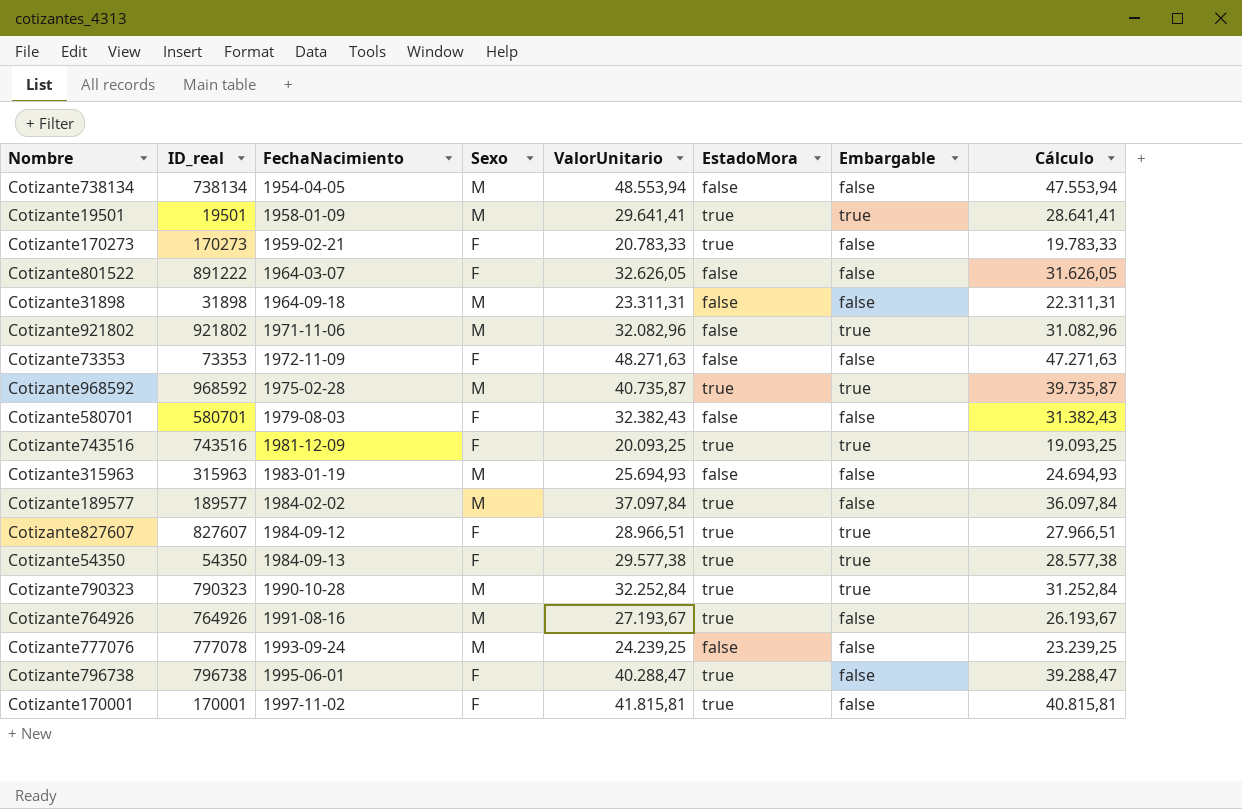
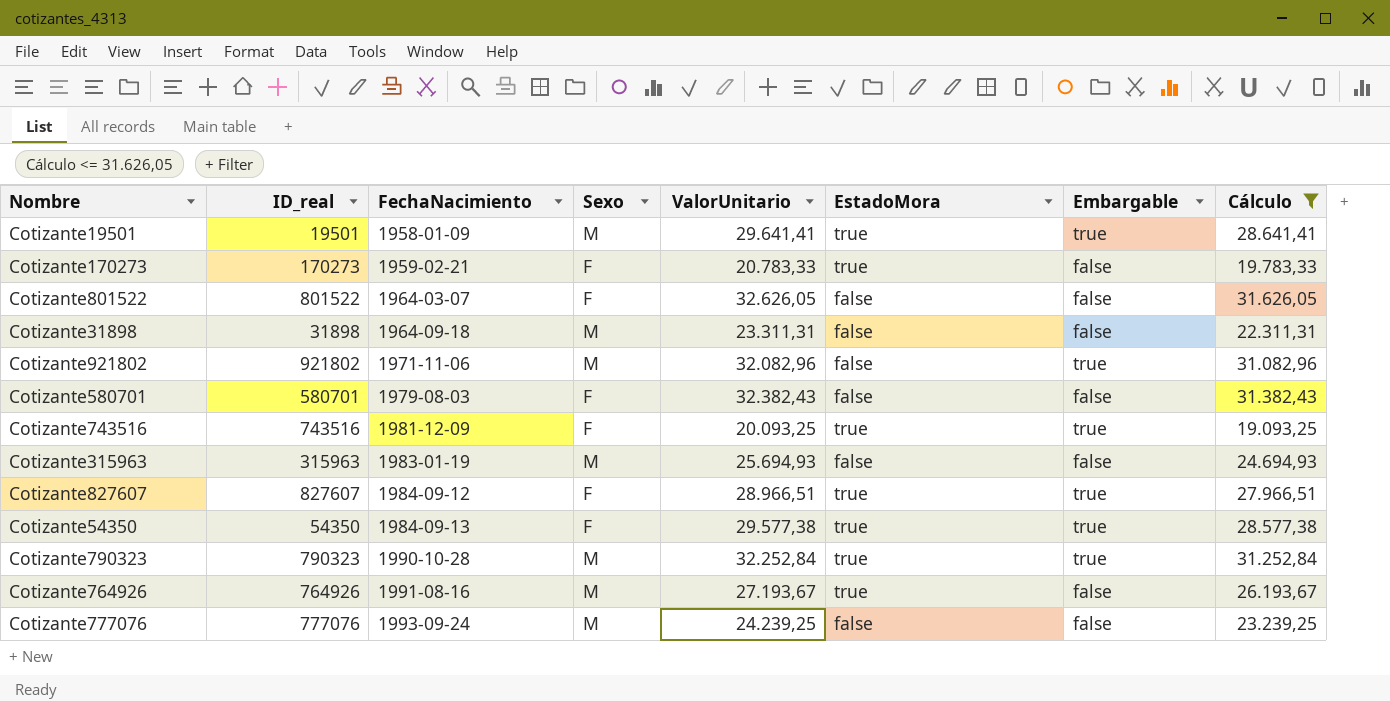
filter: none -> Cálculo <= 31.626,05
Cotizante801522 | ID_real: 891222 -> 801522
Cotizante777076 | ID_real: 777078 -> 777076

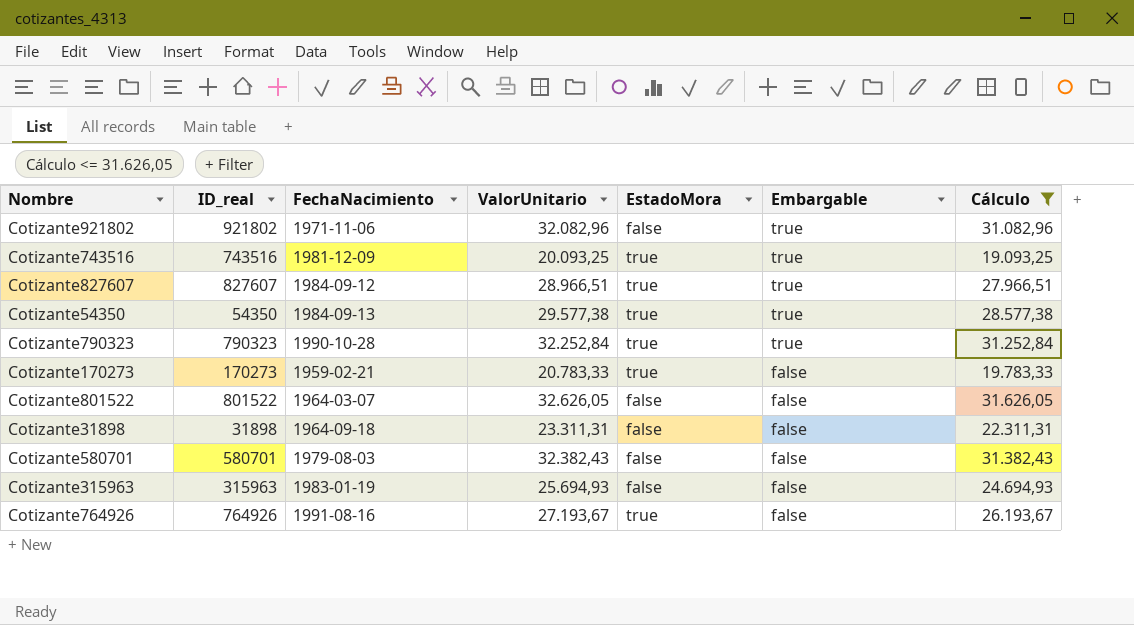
row order: FechaNacimiento ascending -> Embargable descending
column Sexo | position: 4 -> none
row Cotizante19501: 19501 | 1958-01-09 | M | 29.641,41 | true | true | 28.641,41 -> none
row Cotizante777076: 777076 | 1993-09-24 | M | 24.239,25 | false | false | 23.239,25 -> none

